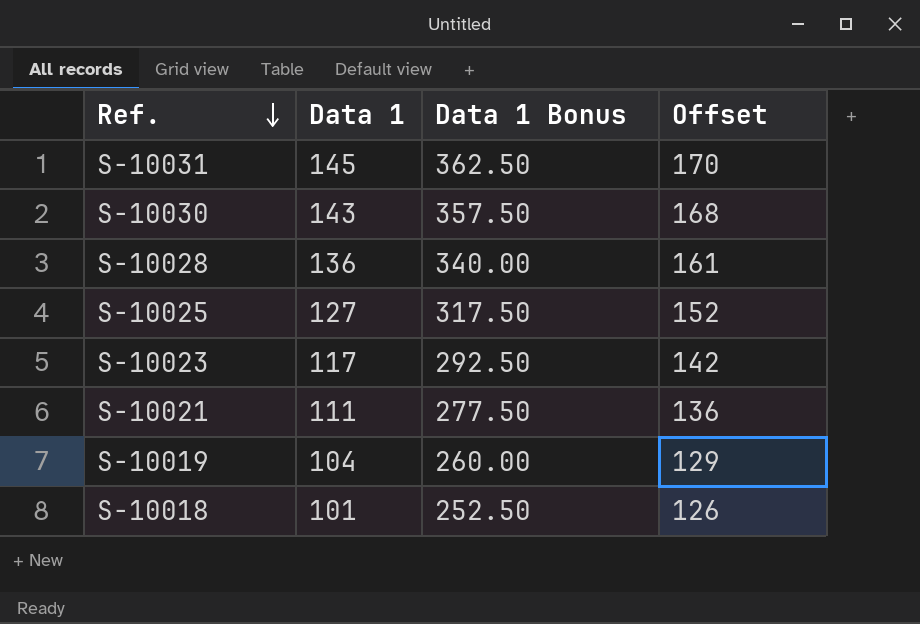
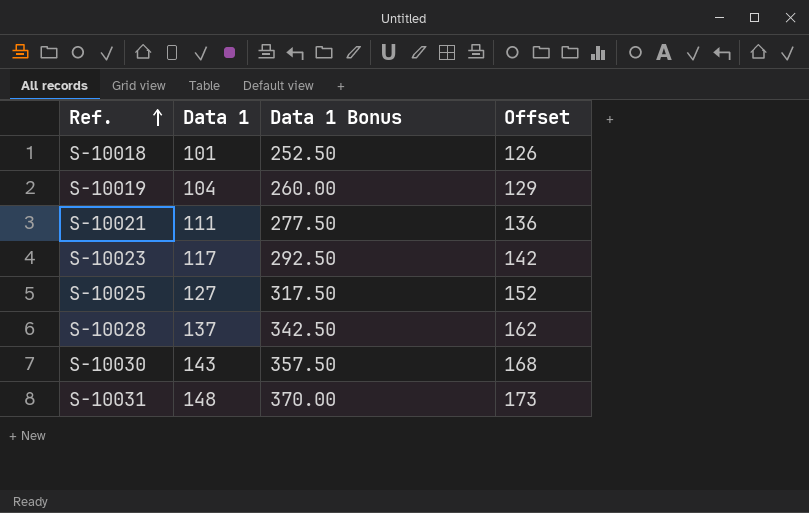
row order: Ref. descending -> Ref. ascending
S-10028 | Data 1: 136 -> 137
S-10028 | Data 1 Bonus: 340.00 -> 342.50
S-10028 | Offset: 161 -> 162
S-10031 | Data 1: 145 -> 148
S-10031 | Data 1 Bonus: 362.50 -> 370.00
S-10031 | Offset: 170 -> 173

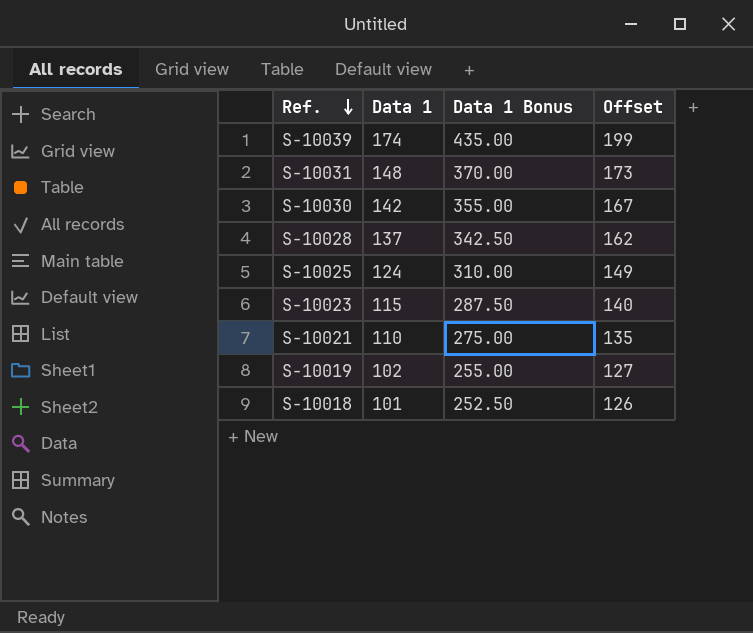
row order: Ref. ascending -> Ref. descending
row S-10039: none -> 174 | 435.00 | 199
S-10030 | Data 1: 143 -> 142
S-10030 | Data 1 Bonus: 357.50 -> 355.00
S-10030 | Offset: 168 -> 167
S-10025 | Data 1: 127 -> 124
S-10025 | Data 1 Bonus: 317.50 -> 310.00
S-10025 | Offset: 152 -> 149
S-10023 | Data 1: 117 -> 115
S-10023 | Data 1 Bonus: 292.50 -> 287.50
S-10023 | Offset: 142 -> 140
S-10021 | Data 1: 111 -> 110
S-10021 | Data 1 Bonus: 277.50 -> 275.00
S-10021 | Offset: 136 -> 135
S-10019 | Data 1: 104 -> 102
S-10019 | Data 1 Bonus: 260.00 -> 255.00
S-10019 | Offset: 129 -> 127

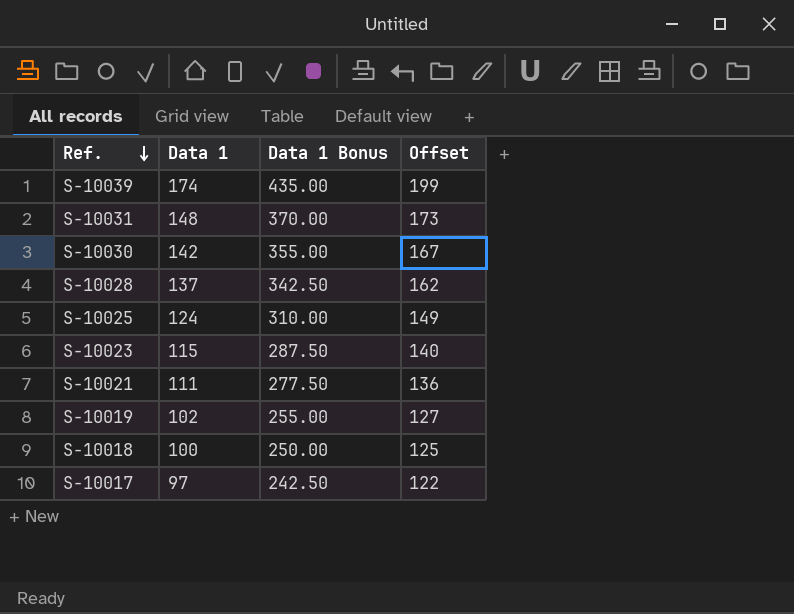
S-10021 | Data 1: 110 -> 111
S-10021 | Data 1 Bonus: 275.00 -> 277.50
S-10021 | Offset: 135 -> 136
S-10018 | Data 1: 101 -> 100
S-10018 | Data 1 Bonus: 252.50 -> 250.00
S-10018 | Offset: 126 -> 125
row S-10017: none -> 97 | 242.50 | 122

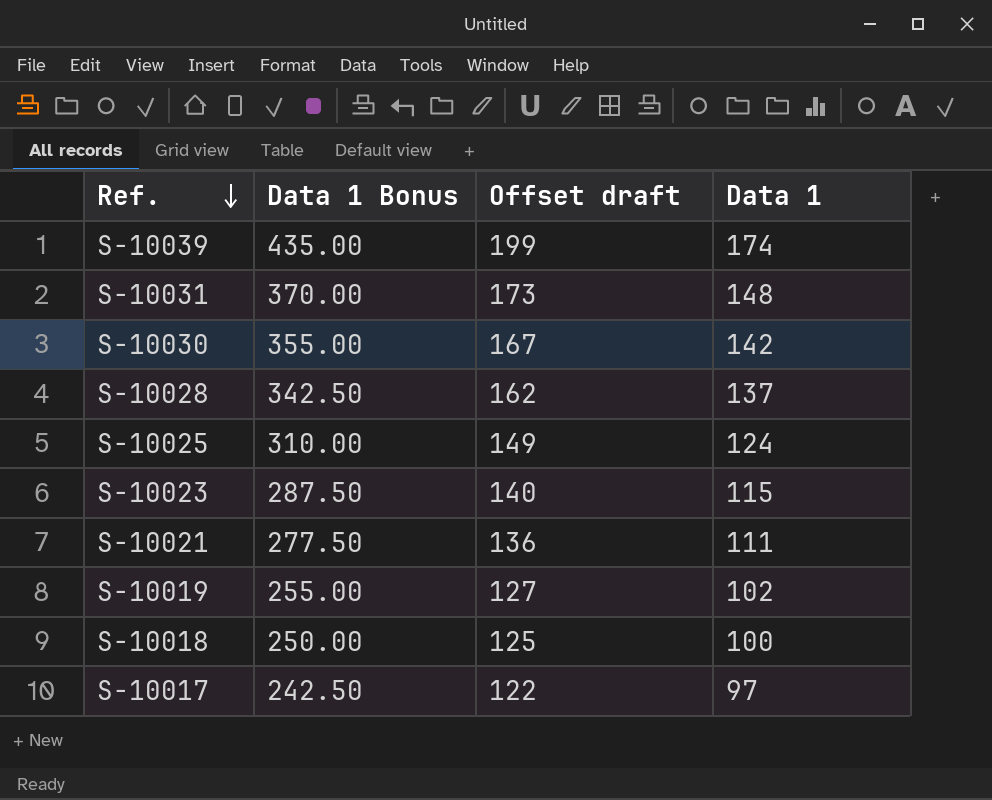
column name: Offset -> Offset draft
column Data 1 | position: 2 -> 4

